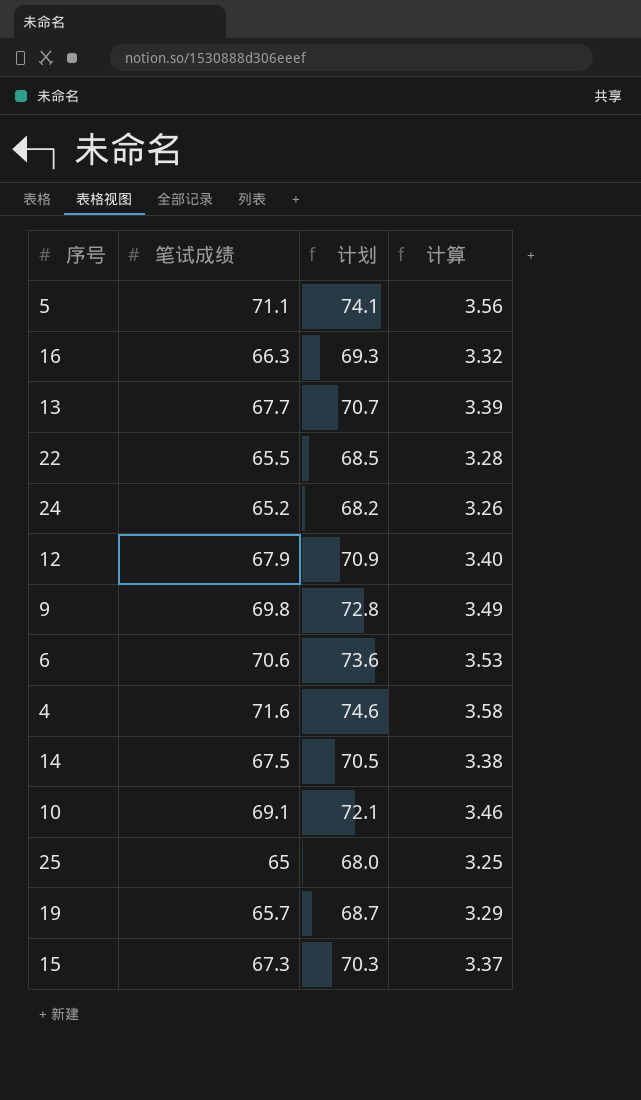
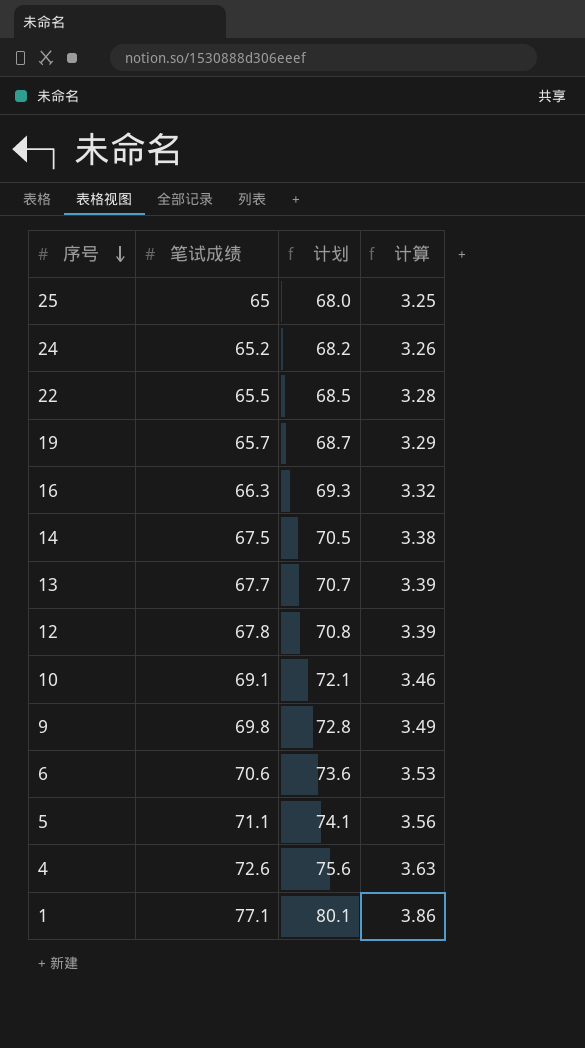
row order: none -> 序号 descending
row 15: 67.3 | 70.3 | 3.37 -> none
12 | 笔试成绩: 67.9 -> 67.8
12 | 计划: 70.9 -> 70.8
12 | 计算: 3.40 -> 3.39
4 | 笔试成绩: 71.6 -> 72.6
4 | 计划: 74.6 -> 75.6
4 | 计算: 3.58 -> 3.63
row 1: none -> 77.1 | 80.1 | 3.86

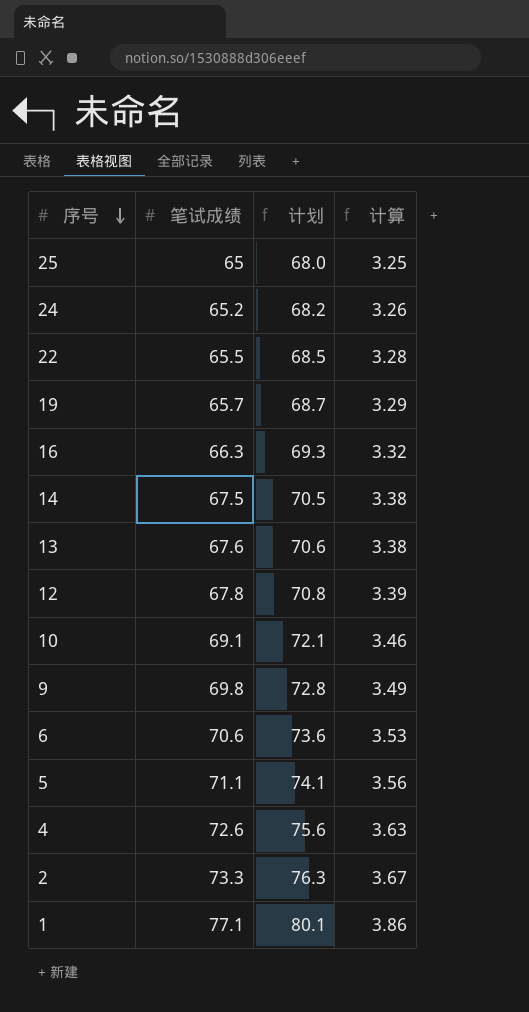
13 | 笔试成绩: 67.7 -> 67.6
13 | 计划: 70.7 -> 70.6
13 | 计算: 3.39 -> 3.38
row 2: none -> 73.3 | 76.3 | 3.67

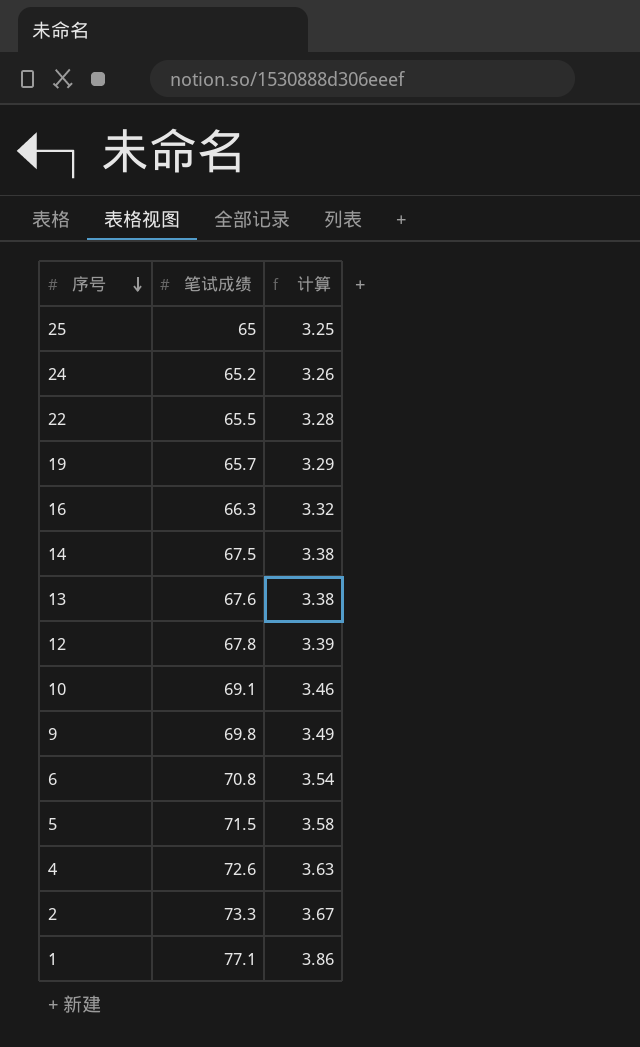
column 计划 | formula: [笔试成绩] + 3 -> none
6 | 笔试成绩: 70.6 -> 70.8
6 | 计算: 3.53 -> 3.54
5 | 笔试成绩: 71.1 -> 71.5
5 | 计算: 3.56 -> 3.58

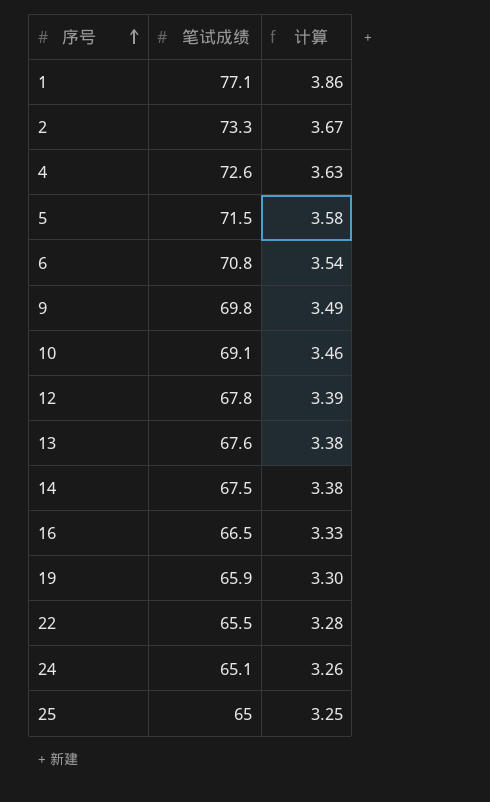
row order: 序号 descending -> 序号 ascending
16 | 笔试成绩: 66.3 -> 66.5
16 | 计算: 3.32 -> 3.33
19 | 笔试成绩: 65.7 -> 65.9
19 | 计算: 3.29 -> 3.30
24 | 笔试成绩: 65.2 -> 65.1

